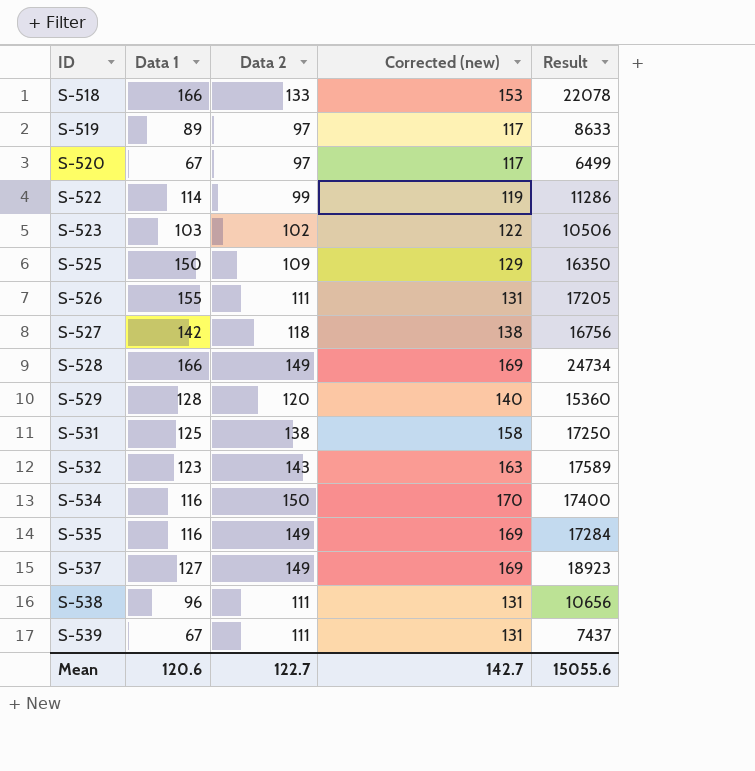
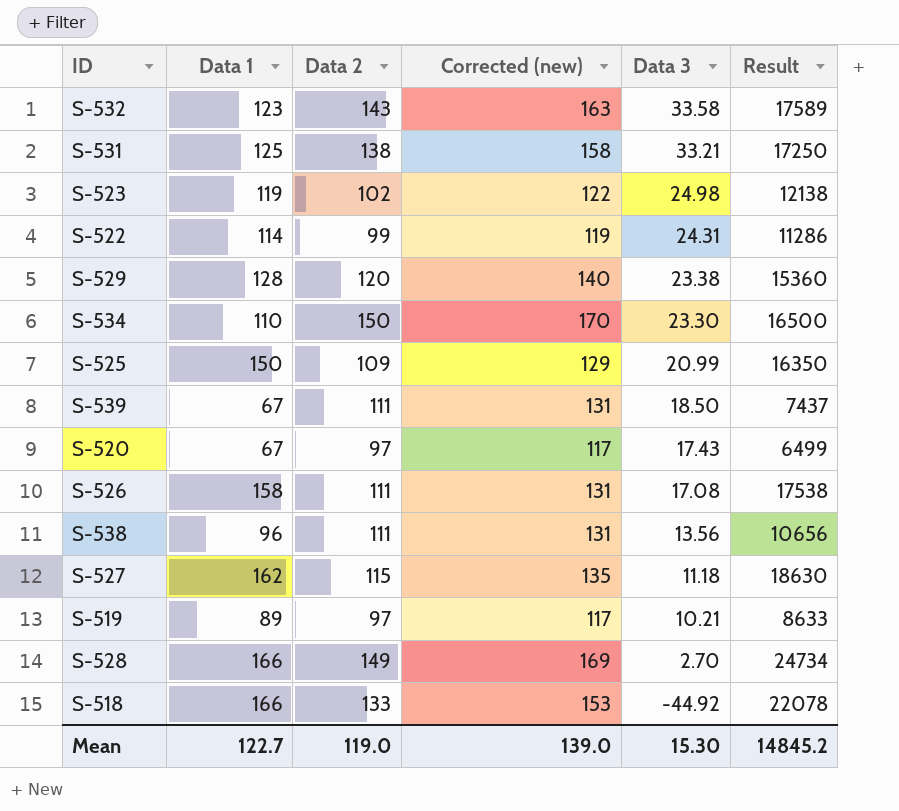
row order: ID ascending -> Data 3 descending
column Data 3 | position: none -> 5
row S-535: 116 | 149 | 169 | 17284 -> none
row S-537: 127 | 149 | 169 | 18923 -> none
S-523 | Data 1: 103 -> 119
S-523 | Result: 10506 -> 12138
S-534 | Data 1: 116 -> 110
S-534 | Result: 17400 -> 16500
S-526 | Data 1: 155 -> 158
S-526 | Result: 17205 -> 17538
S-527 | Data 1: 142 -> 162
S-527 | Data 2: 118 -> 115
S-527 | Corrected (new): 138 -> 135
S-527 | Result: 16756 -> 18630
Mean | Data 1: 120.6 -> 122.7
Mean | Data 2: 122.7 -> 119.0
Mean | Corrected (new): 142.7 -> 139.0
Mean | Result: 15055.6 -> 14845.2

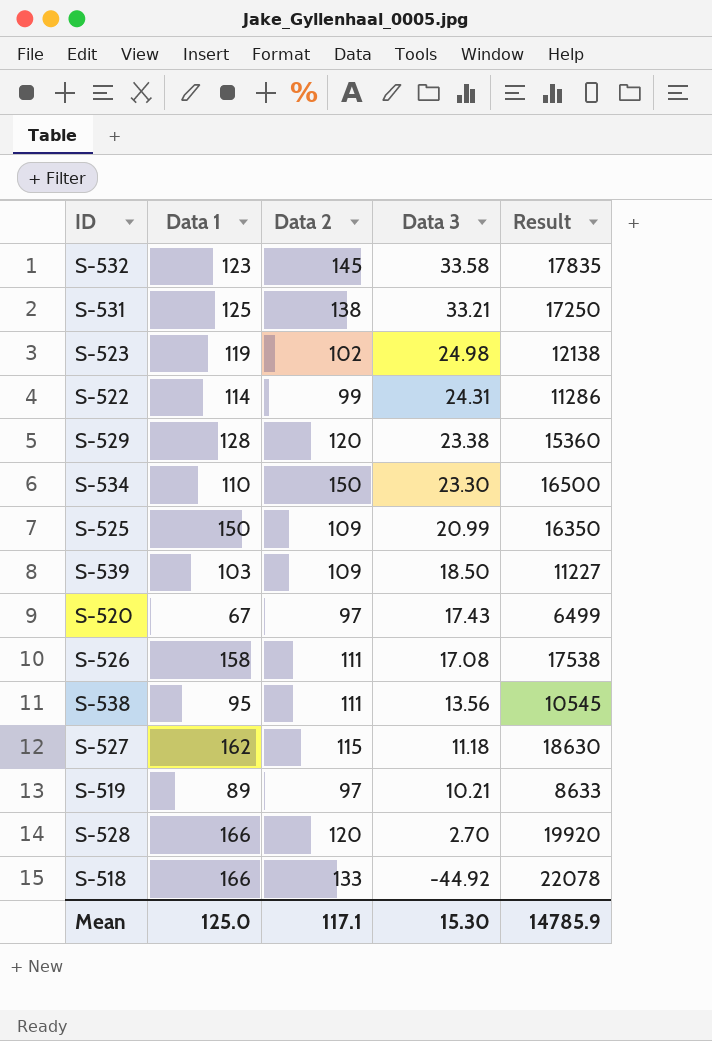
column Corrected (new) | formula: [Data 2] + 20 -> none
S-532 | Data 2: 143 -> 145
S-532 | Result: 17589 -> 17835
S-539 | Data 1: 67 -> 103
S-539 | Data 2: 111 -> 109
S-539 | Result: 7437 -> 11227
S-538 | Data 1: 96 -> 95
S-538 | Result: 10656 -> 10545
S-528 | Data 2: 149 -> 120
S-528 | Result: 24734 -> 19920
Mean | Data 1: 122.7 -> 125.0
Mean | Data 2: 119.0 -> 117.1
Mean | Result: 14845.2 -> 14785.9

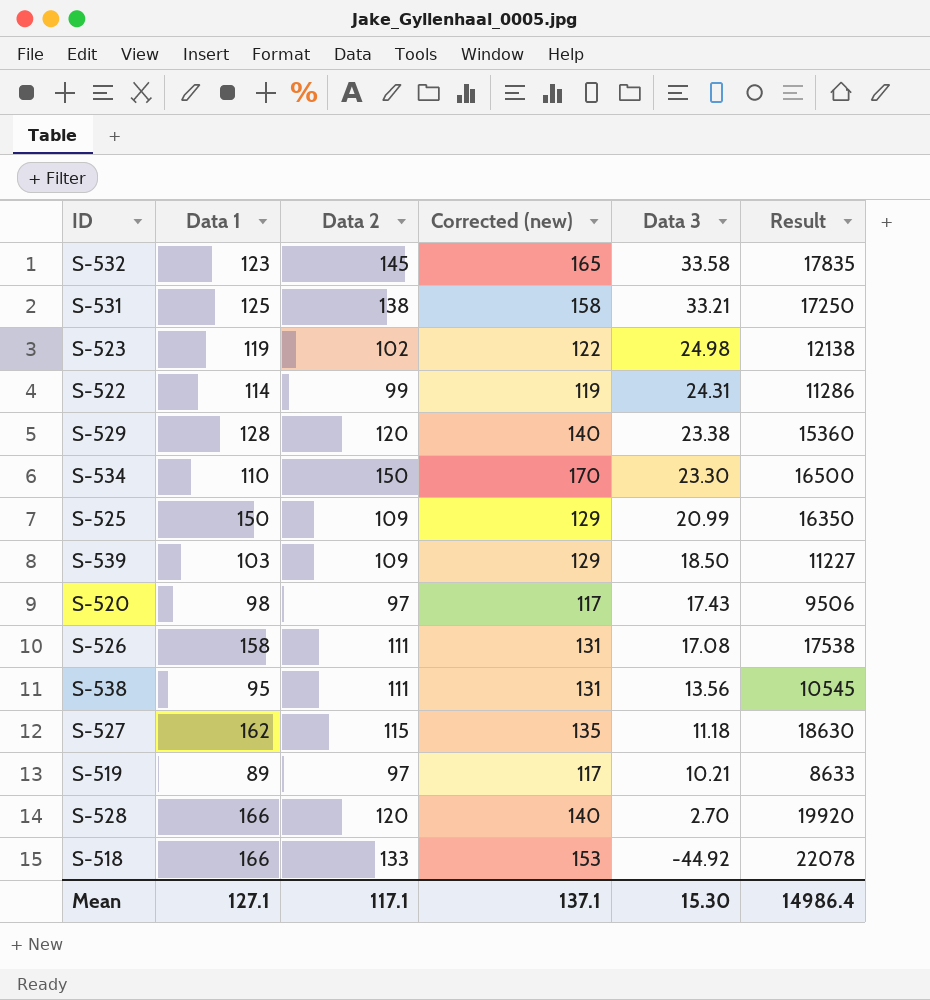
column Corrected (new) | formula: none -> [Data 2] + 20
S-520 | Data 1: 67 -> 98
S-520 | Result: 6499 -> 9506
Mean | Data 1: 125.0 -> 127.1
Mean | Result: 14785.9 -> 14986.4

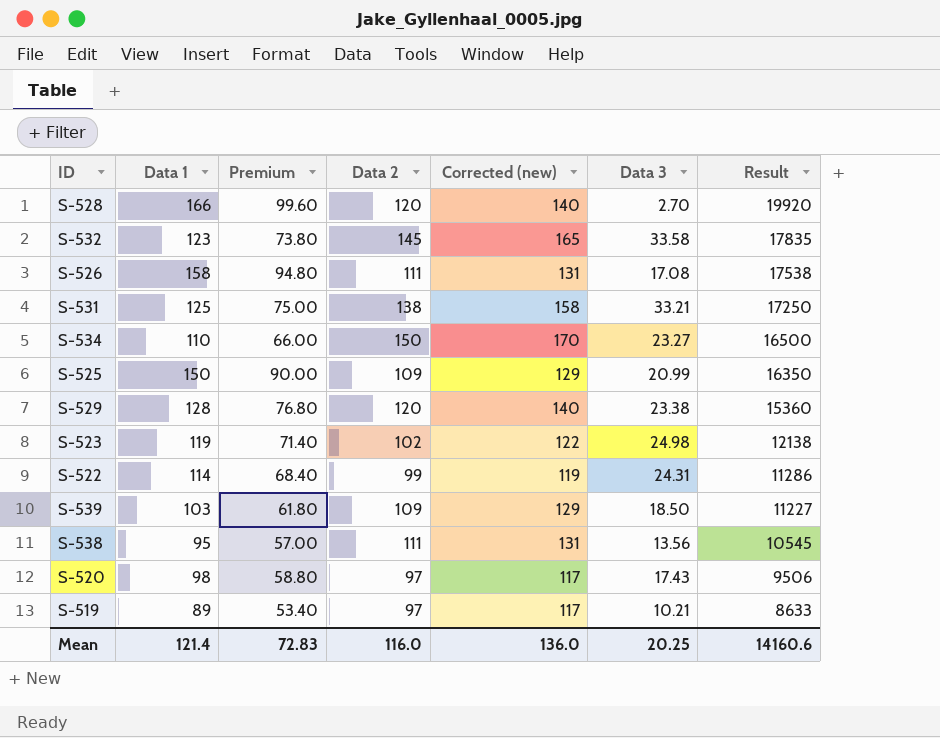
row order: Data 3 descending -> Result descending
column Premium | formula: none -> [Data 1] * 0.6
row S-527: 162 | 115 | 135 | 11.18 | 18630 -> none
row S-518: 166 | 133 | 153 | -44.92 | 22078 -> none
S-534 | Data 3: 23.30 -> 23.27
Mean | Data 1: 127.1 -> 121.4
Mean | Data 2: 117.1 -> 116.0
Mean | Corrected (new): 137.1 -> 136.0
Mean | Data 3: 15.30 -> 20.25
Mean | Result: 14986.4 -> 14160.6

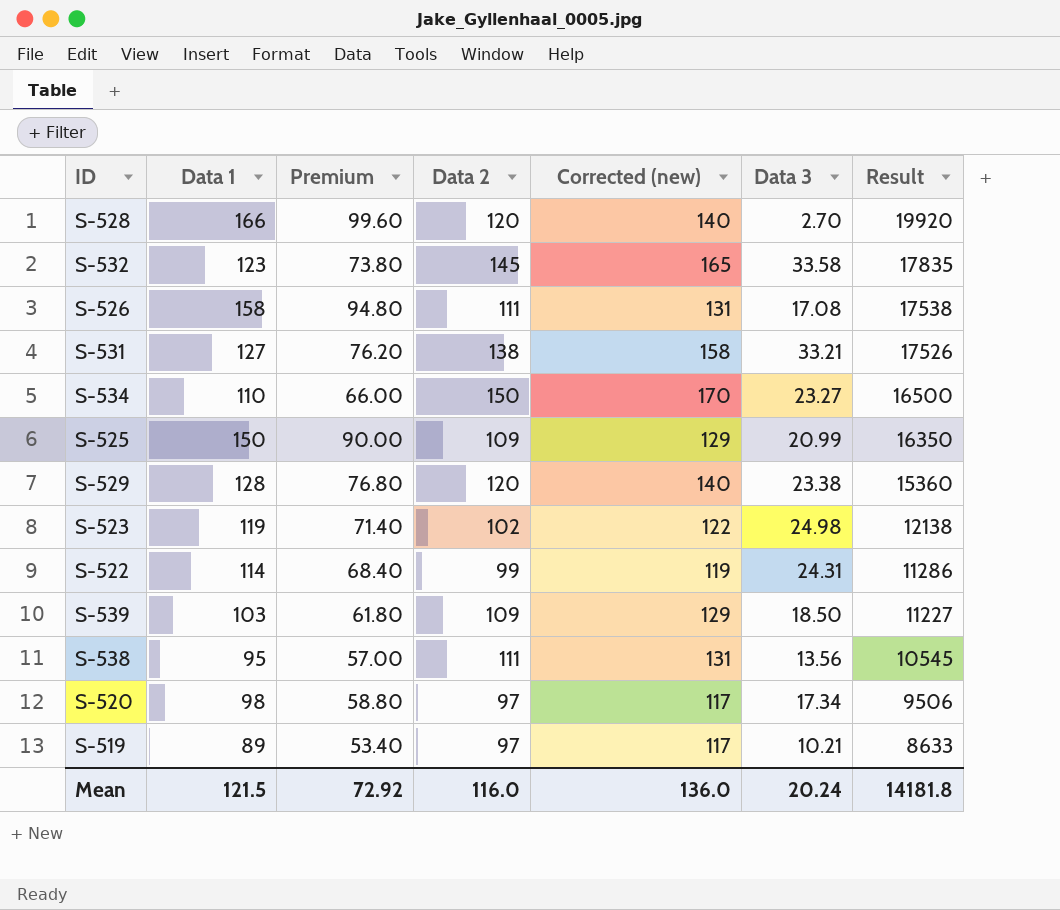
S-531 | Data 1: 125 -> 127
S-531 | Premium: 75.00 -> 76.20
S-531 | Result: 17250 -> 17526
S-520 | Data 3: 17.43 -> 17.34
Mean | Data 1: 121.4 -> 121.5
Mean | Premium: 72.83 -> 72.92
Mean | Data 3: 20.25 -> 20.24
Mean | Result: 14160.6 -> 14181.8

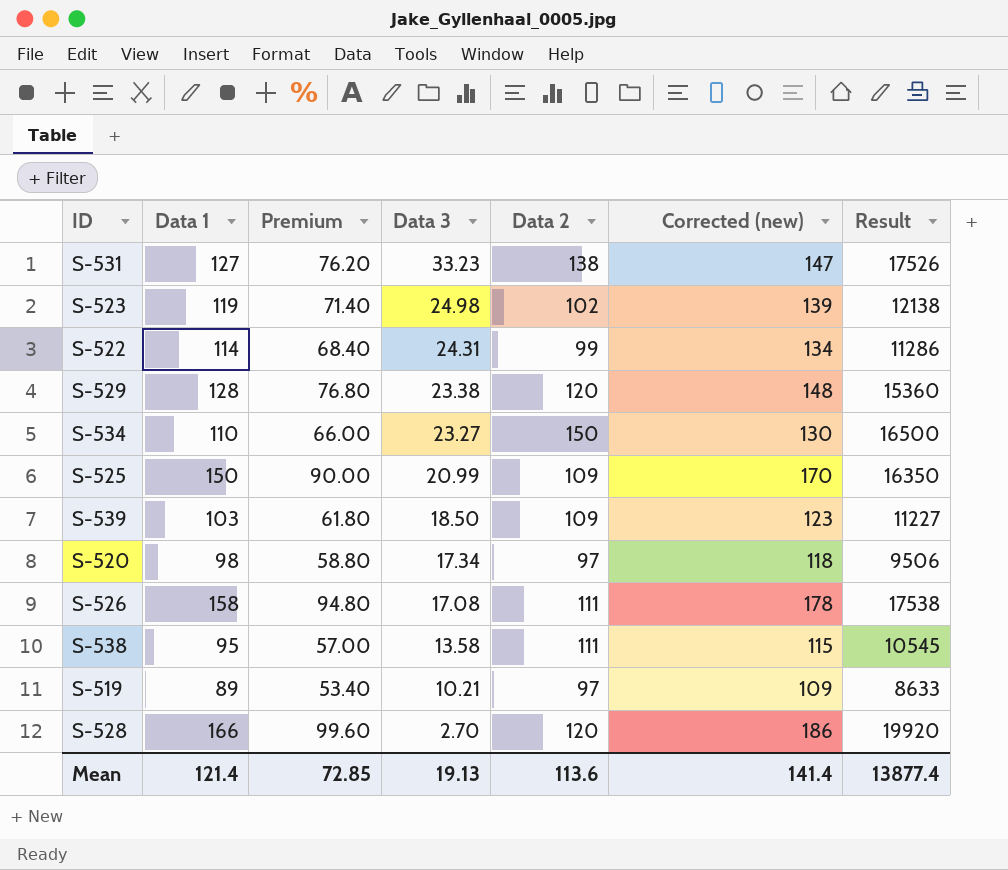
row order: Result descending -> Data 3 descending
column Data 3 | position: 6 -> 4
column Corrected (new) | formula: [Data 2] + 20 -> [Data 1] + 20
row S-532: 123 | 73.80 | 145 | 165 | 33.58 | 17835 -> none
S-531 | Data 3: 33.21 -> 33.23
S-538 | Data 3: 13.56 -> 13.58
Mean | Data 1: 121.5 -> 121.4
Mean | Premium: 72.92 -> 72.85
Mean | Data 3: 20.24 -> 19.13
Mean | Data 2: 116.0 -> 113.6
Mean | Corrected (new): 136.0 -> 141.4
Mean | Result: 14181.8 -> 13877.4

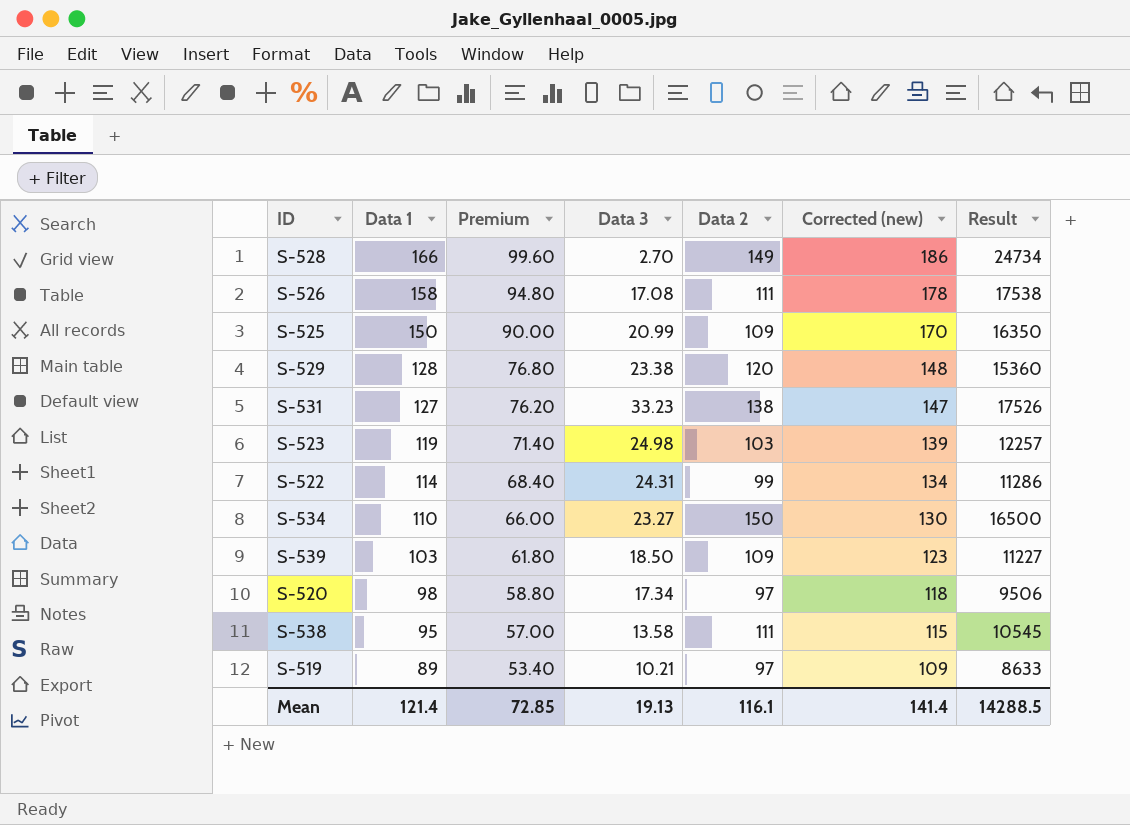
row order: Data 3 descending -> Data 1 descending
S-528 | Data 2: 120 -> 149
S-528 | Result: 19920 -> 24734
S-523 | Data 2: 102 -> 103
S-523 | Result: 12138 -> 12257
Mean | Data 2: 113.6 -> 116.1
Mean | Result: 13877.4 -> 14288.5

